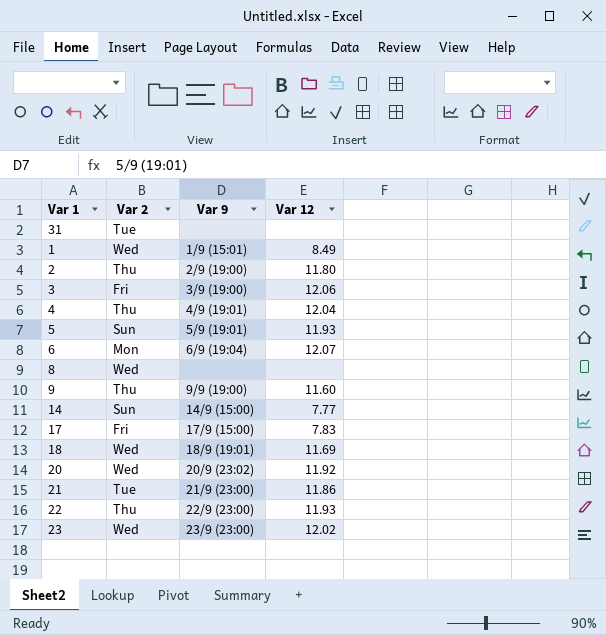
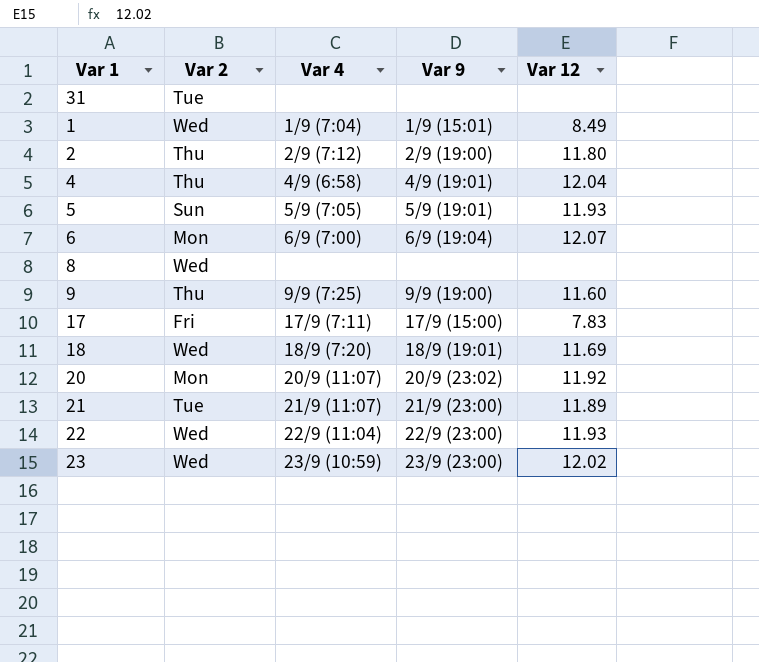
column Var 4 | position: none -> 3
row 3: Fri | 3/9 (19:00) | 12.06 -> none
row 14: Sun | 14/9 (15:00) | 7.77 -> none
20 | Var 2: Wed -> Mon
21 | Var 12: 11.86 -> 11.89
22 | Var 2: Thu -> Wed

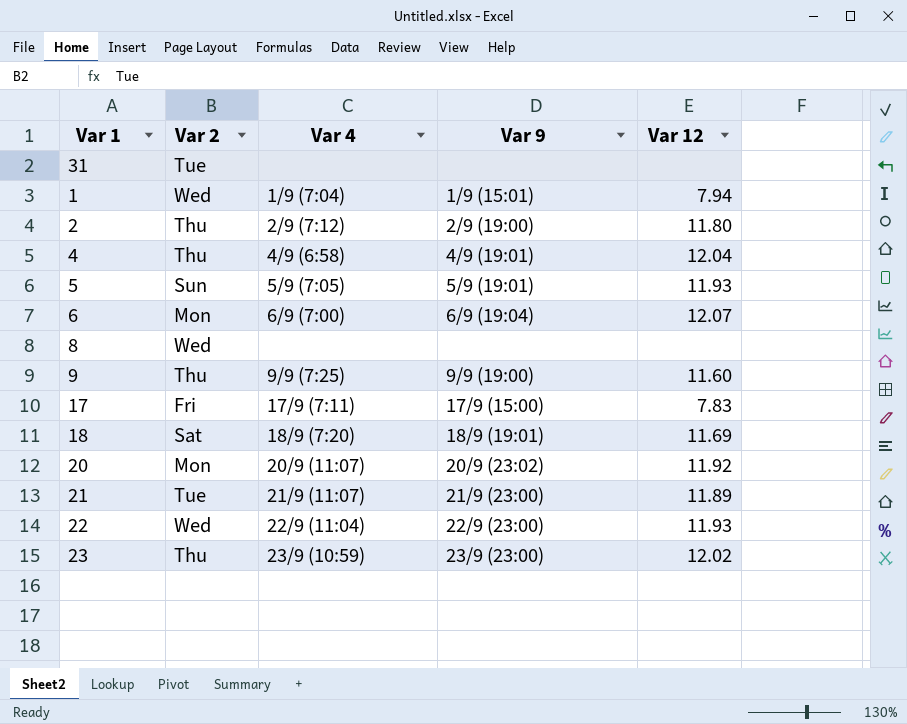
1 | Var 12: 8.49 -> 7.94
18 | Var 2: Wed -> Sat
23 | Var 2: Wed -> Thu

